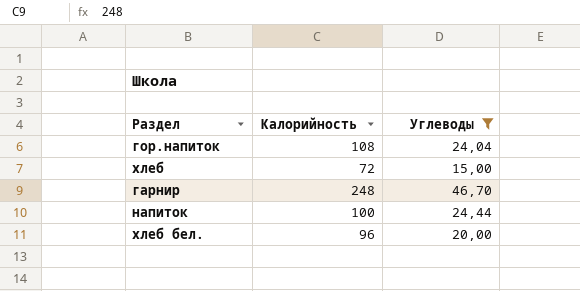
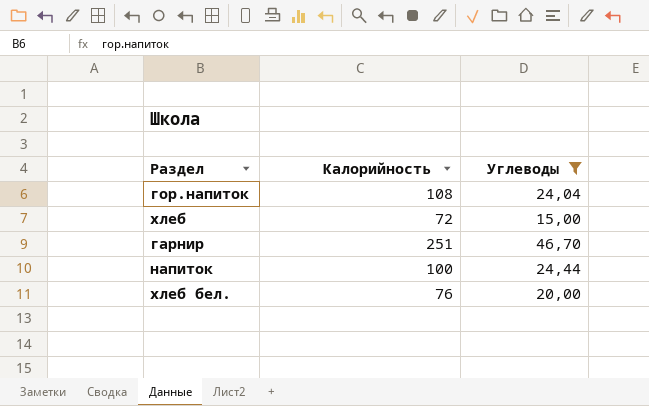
гарнир | Калорийность: 248 -> 251
хлеб бел. | Калорийность: 96 -> 76

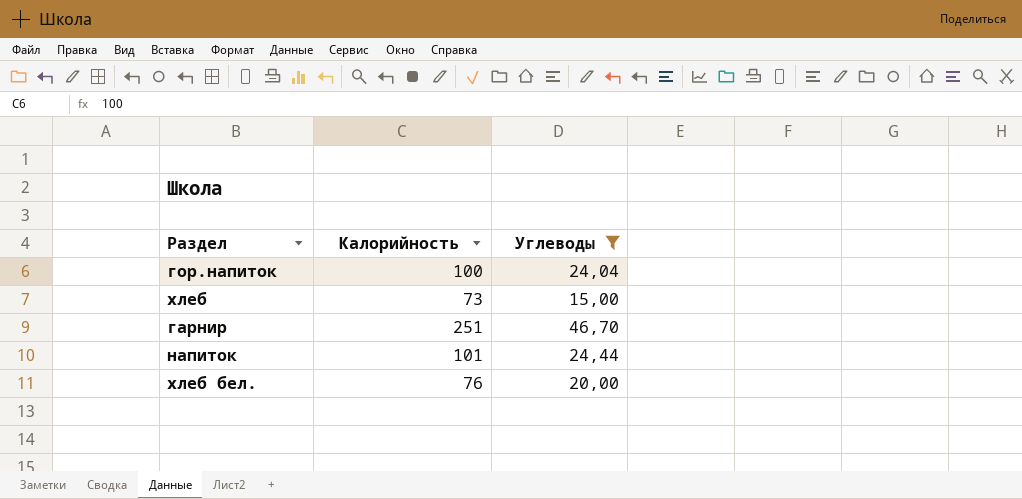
гор.напиток | Калорийность: 108 -> 100
хлеб | Калорийность: 72 -> 73
напиток | Калорийность: 100 -> 101

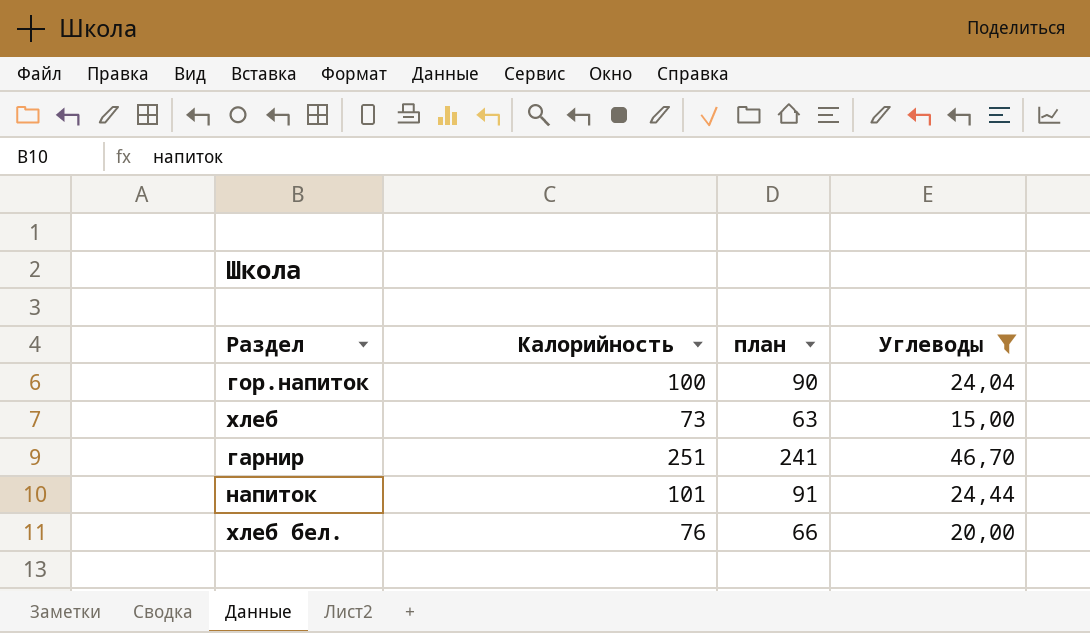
column план | formula: none -> [Калорийность] - 10

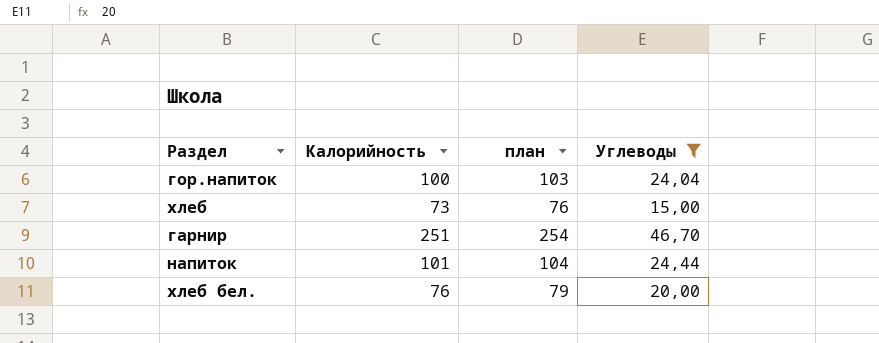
column план | formula: [Калорийность] - 10 -> [Калорийность] + 3

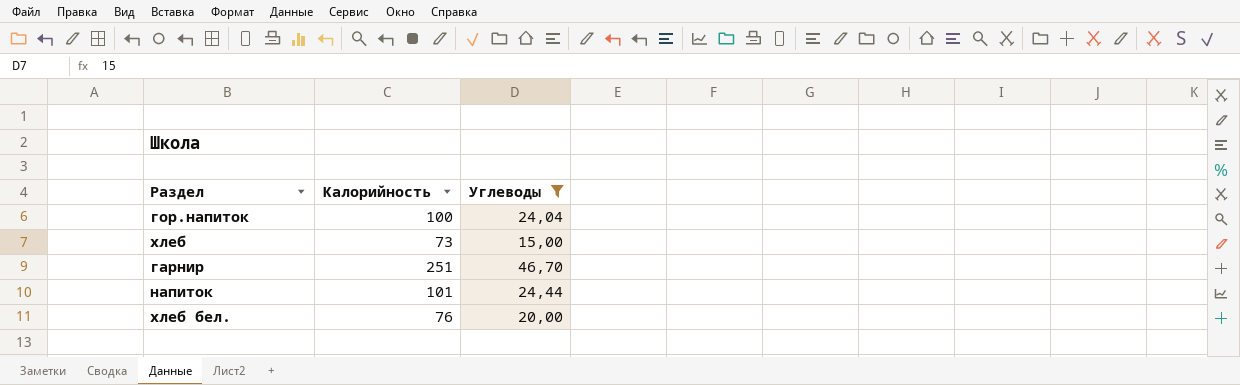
column план | formula: [Калорийность] + 3 -> none

